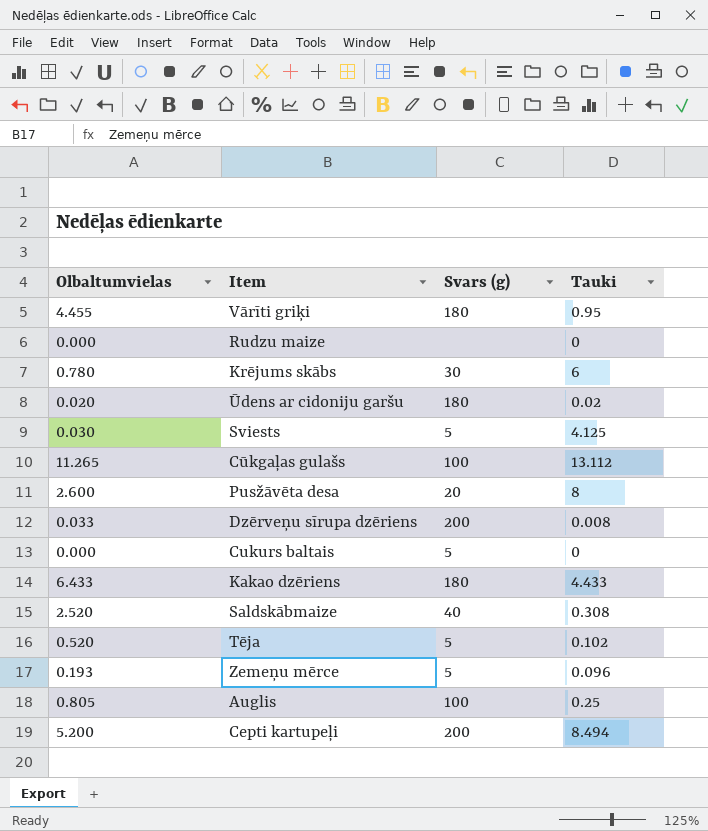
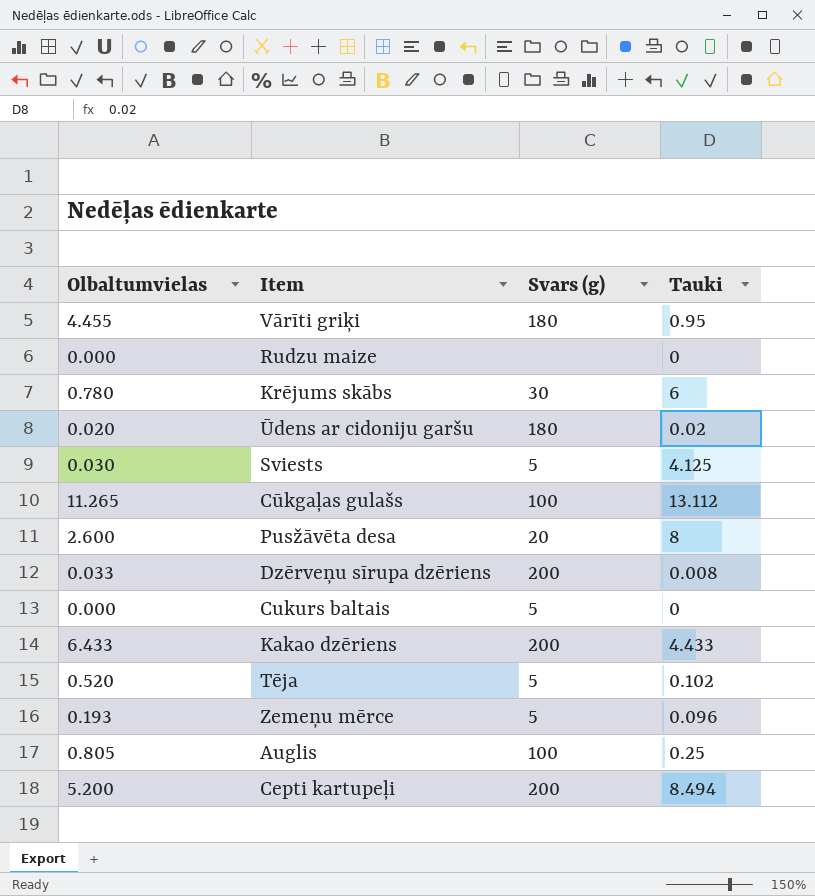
row Saldskābmaize: 2.520 | 40 | 0.308 -> none
Kakao dzēriens | Svars (g): 180 -> 200

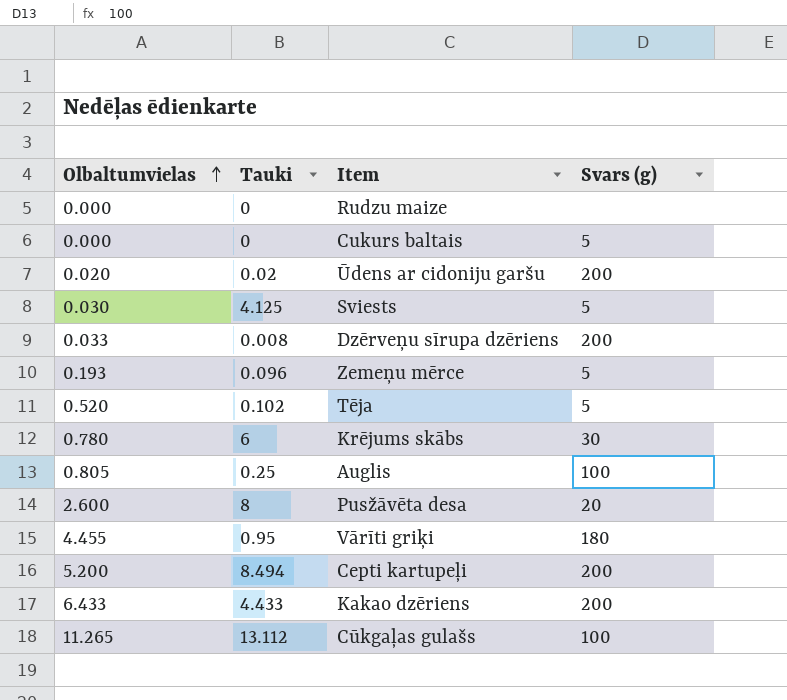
row order: none -> Olbaltumvielas ascending
column Tauki | position: 4 -> 2
Ūdens ar cidoniju garšu | Svars (g): 180 -> 200

